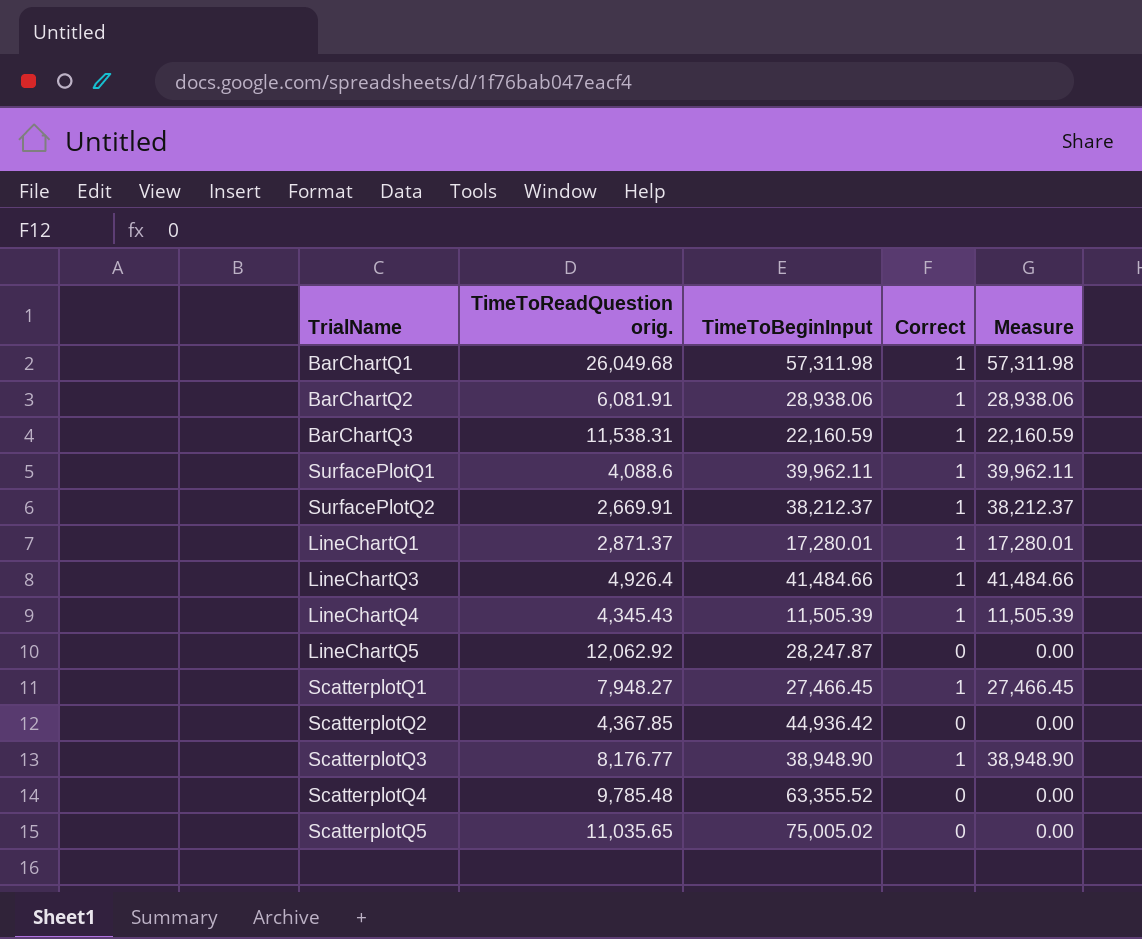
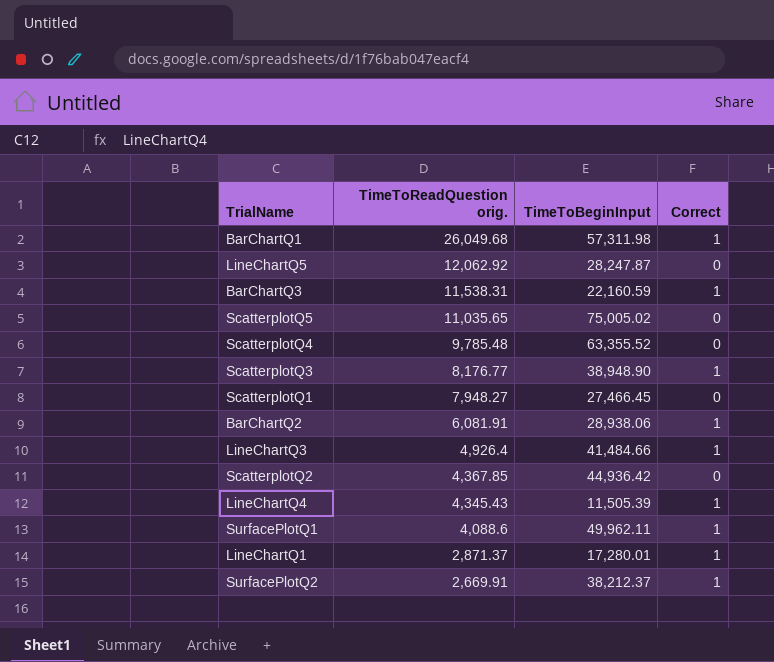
row order: none -> TimeToReadQuestion orig. descending
column Measure | formula: [TimeToBeginInput] * [Correct] -> none
ScatterplotQ1 | Correct: 1 -> 0
SurfacePlotQ1 | TimeToBeginInput: 39,962.11 -> 49,962.11

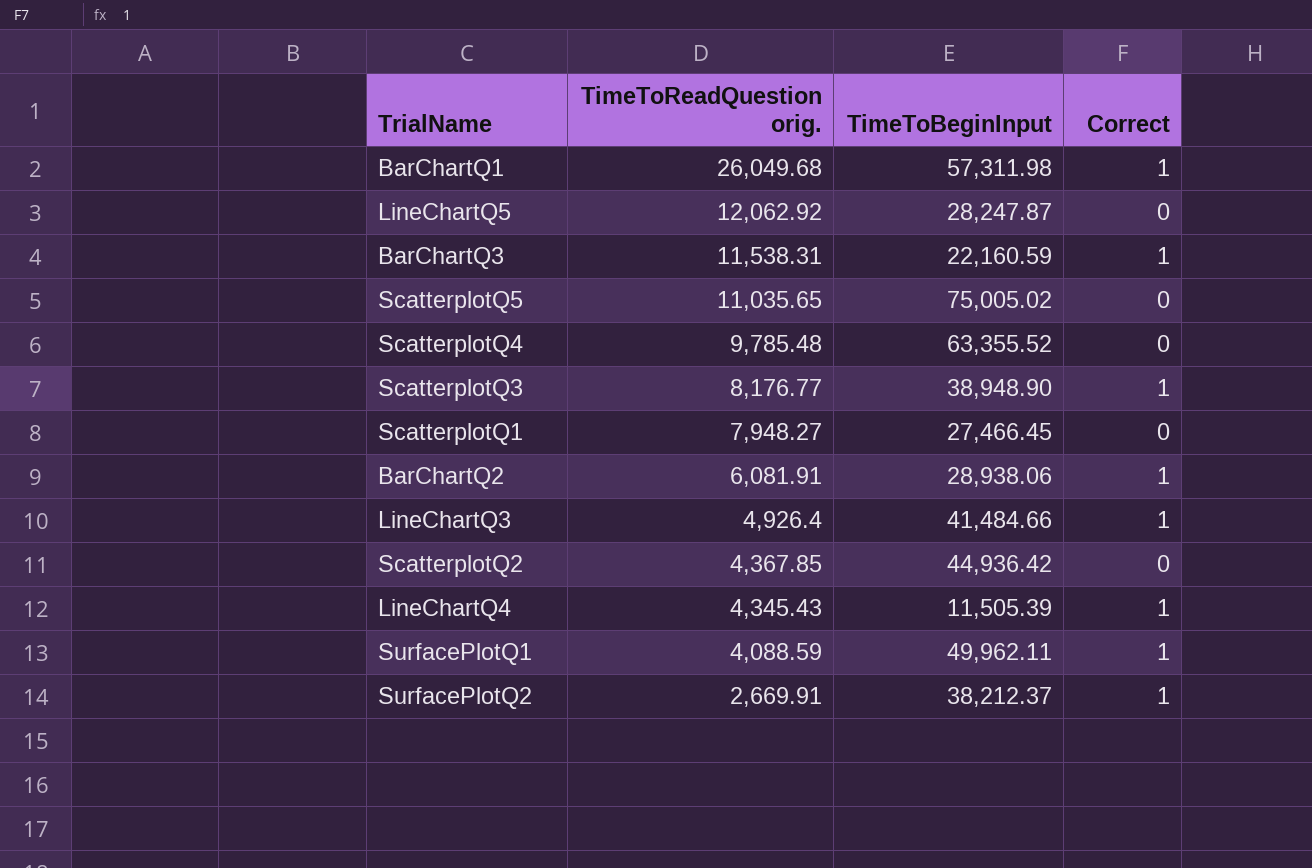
row LineChartQ1: 2,871.37 | 17,280.01 | 1 -> none
SurfacePlotQ1 | TimeToReadQuestion orig.: 4,088.6 -> 4,088.59

